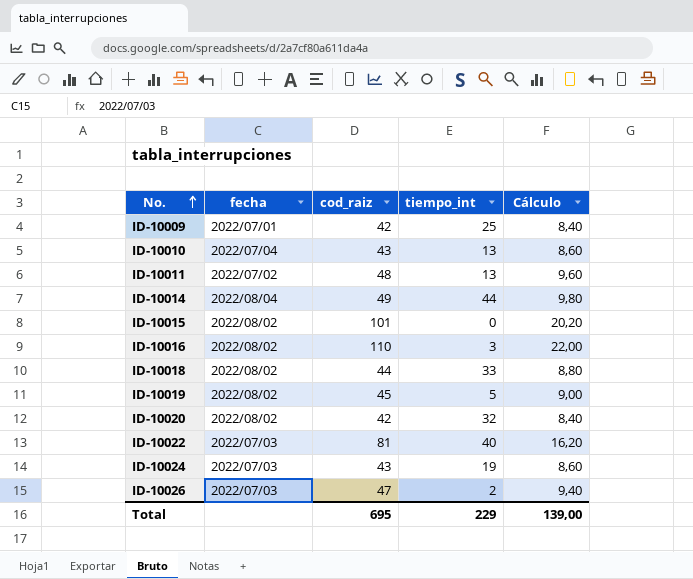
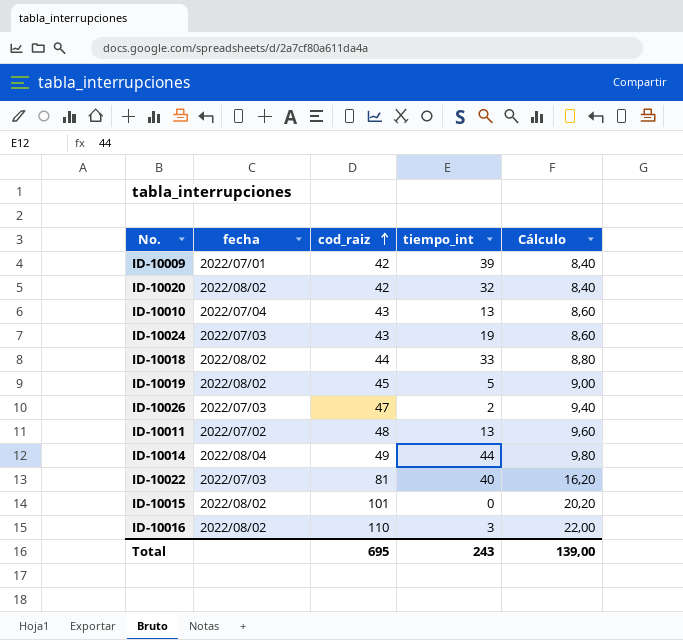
row order: No. ascending -> cod_raiz ascending
ID-10009 | tiempo_int: 25 -> 39
Total | tiempo_int: 229 -> 243

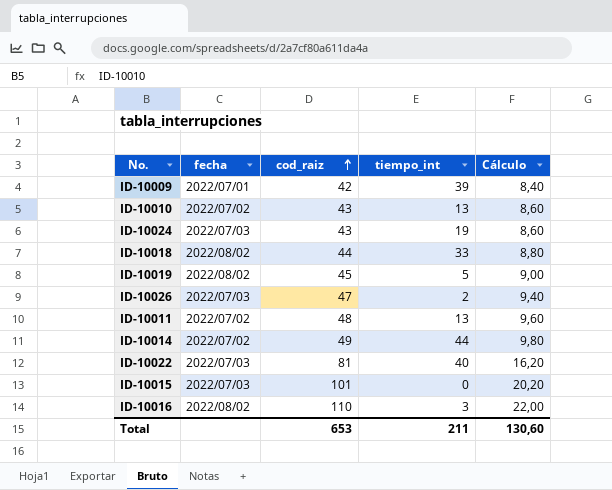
row ID-10020: 2022/08/02 | 42 | 32 | 8,40 -> none
ID-10010 | fecha: 2022/07/04 -> 2022/07/02
ID-10014 | fecha: 2022/08/04 -> 2022/07/02
ID-10015 | fecha: 2022/08/02 -> 2022/07/03
Total | cod_raiz: 695 -> 653
Total | tiempo_int: 243 -> 211
Total | Cálculo: 139,00 -> 130,60

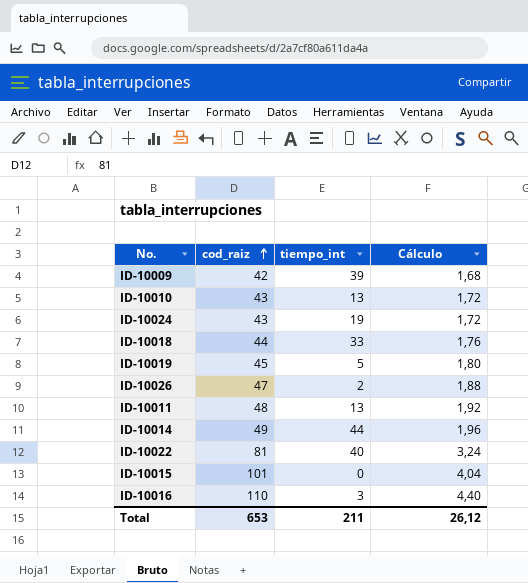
column fecha | position: 2 -> none
column Cálculo | formula: [cod_raiz] * 0,2 -> [cod_raiz] * 0,04
Total | Cálculo: 130,60 -> 26,12

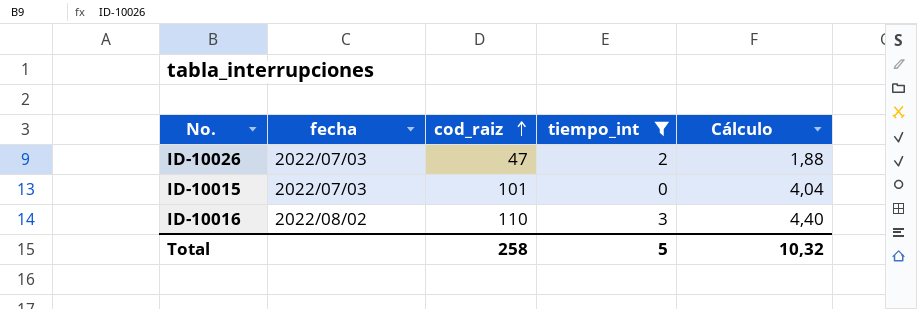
filter: none -> tiempo_int <= 3
column fecha | position: none -> 2
Total | cod_raiz: 653 -> 258
Total | tiempo_int: 211 -> 5
Total | Cálculo: 26,12 -> 10,32

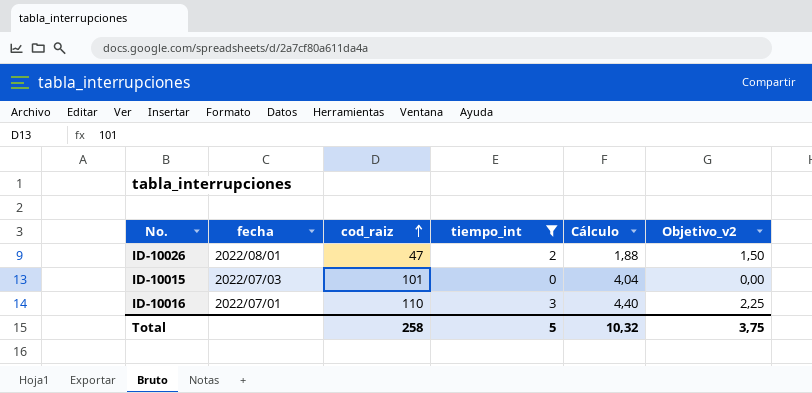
column Objetivo_v2 | formula: none -> [tiempo_int] * 0,75
ID-10026 | fecha: 2022/07/03 -> 2022/08/01
ID-10016 | fecha: 2022/08/02 -> 2022/07/01

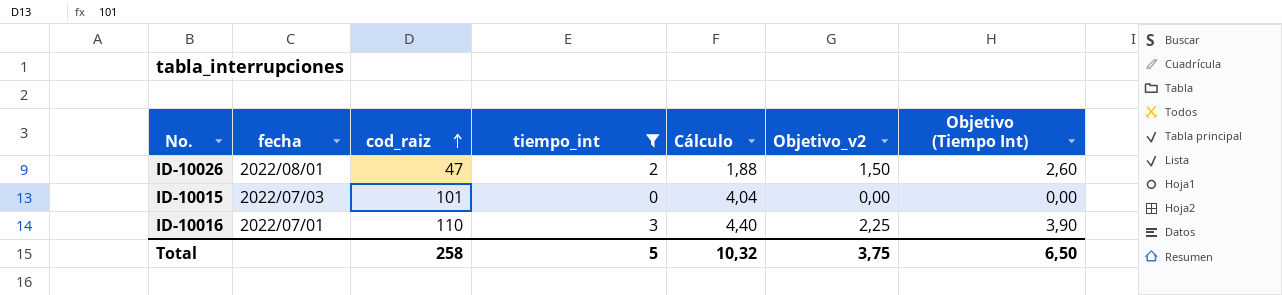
column Objetivo (Tiempo Int) | formula: none -> [tiempo_int] * 1,3

